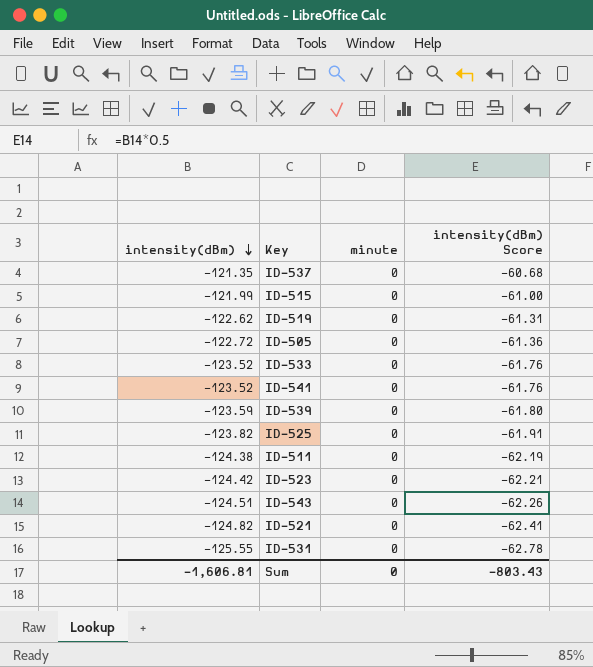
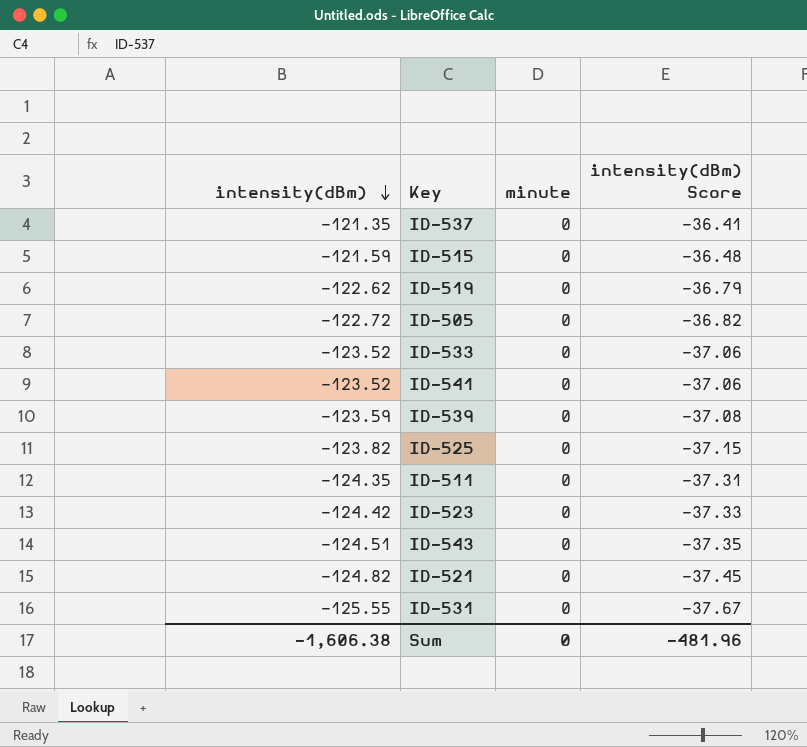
column intensity(dBm) Score | formula: [intensity(dBm)] * 0.5 -> [intensity(dBm)] * 0.3
ID-515 | intensity(dBm): -121.99 -> -121.59
ID-511 | intensity(dBm): -124.38 -> -124.35
Sum | intensity(dBm): -1,606.81 -> -1,606.38
Sum | intensity(dBm) Score: -803.43 -> -481.96

